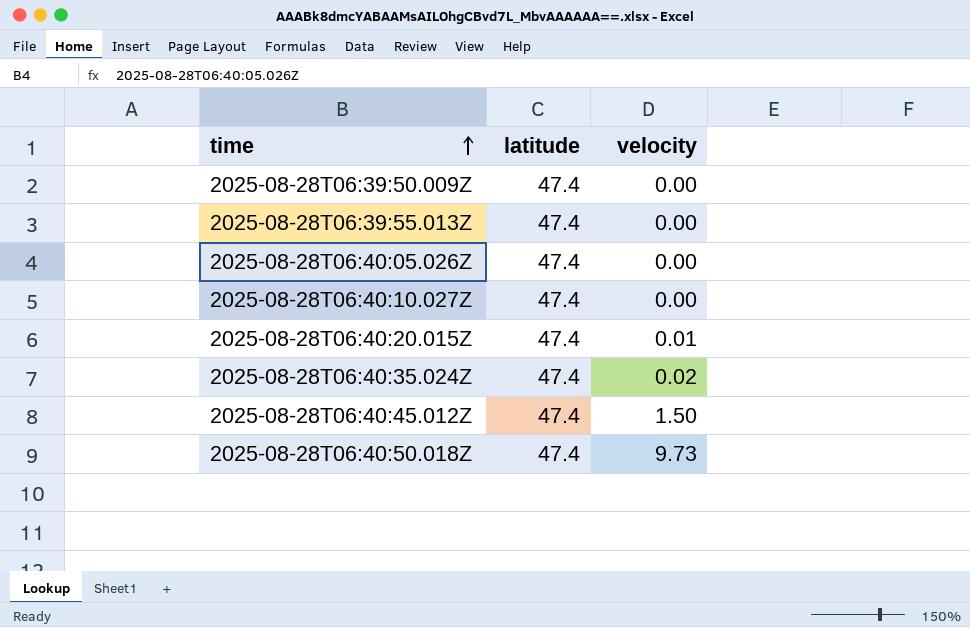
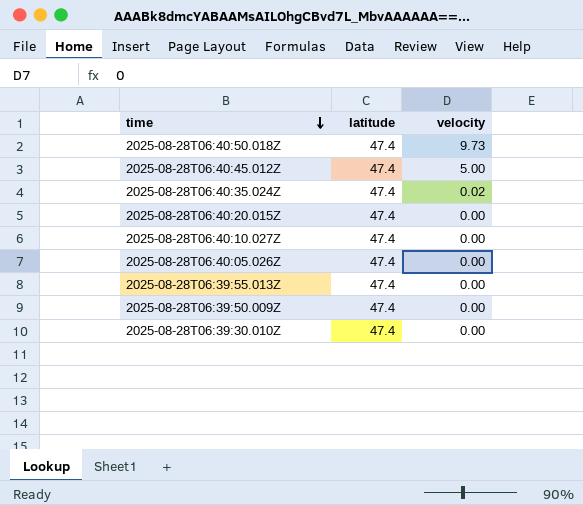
row order: time ascending -> time descending
2025-08-28T06:40:45.012Z | velocity: 1.50 -> 5.00
2025-08-28T06:40:20.015Z | velocity: 0.01 -> 0.00
row 2025-08-28T06:39:30.010Z: none -> 47.4 | 0.00

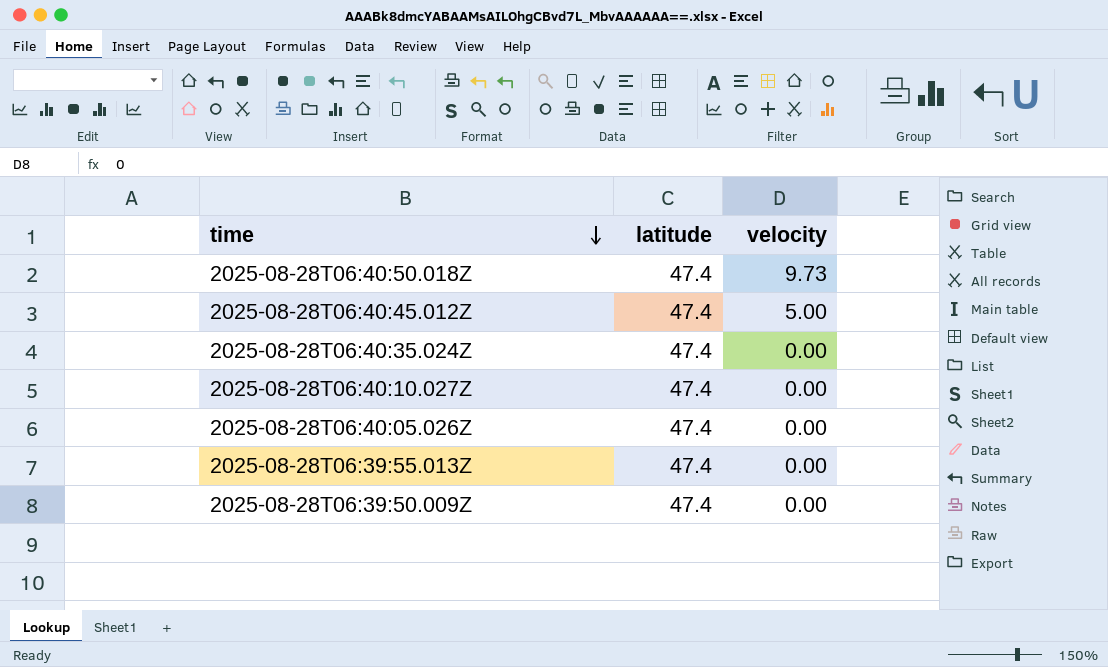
row 2025-08-28T06:40:20.015Z: 47.4 | 0.00 -> none
row 2025-08-28T06:39:30.010Z: 47.4 | 0.00 -> none
2025-08-28T06:40:35.024Z | velocity: 0.02 -> 0.00

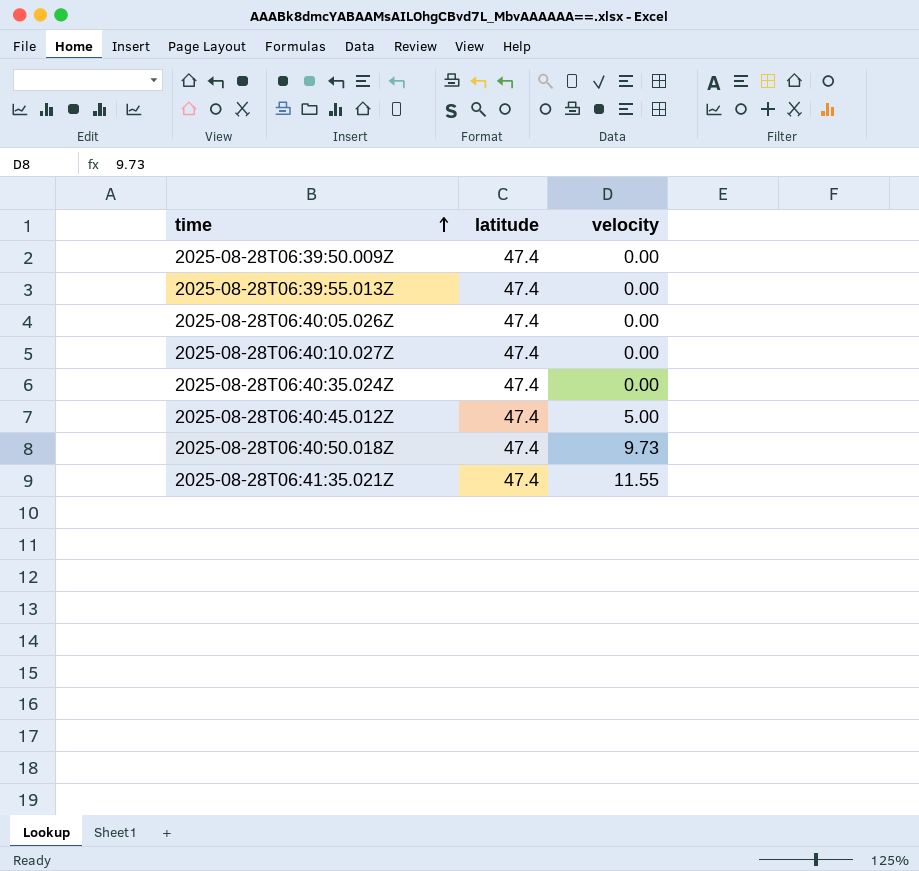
row order: time descending -> time ascending
row 2025-08-28T06:41:35.021Z: none -> 47.4 | 11.55

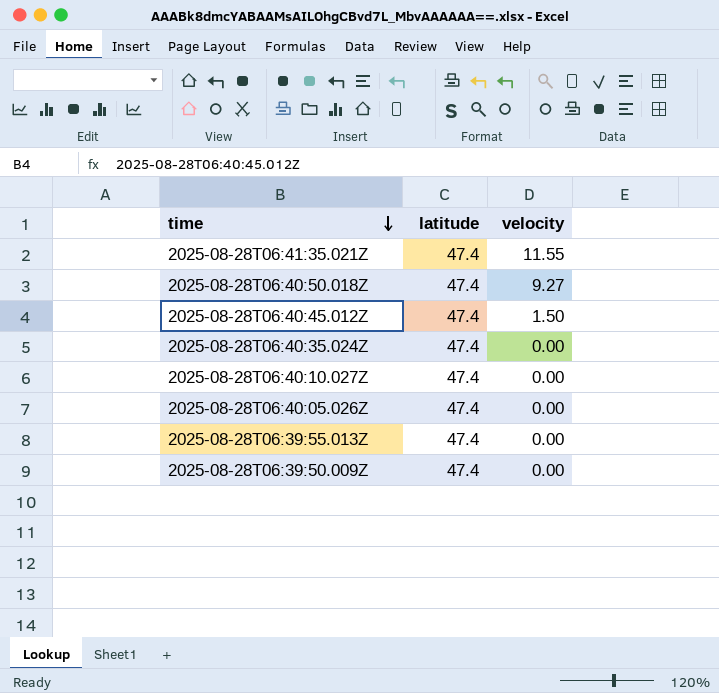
row order: time ascending -> time descending
2025-08-28T06:40:50.018Z | velocity: 9.73 -> 9.27
2025-08-28T06:40:45.012Z | velocity: 5.00 -> 1.50

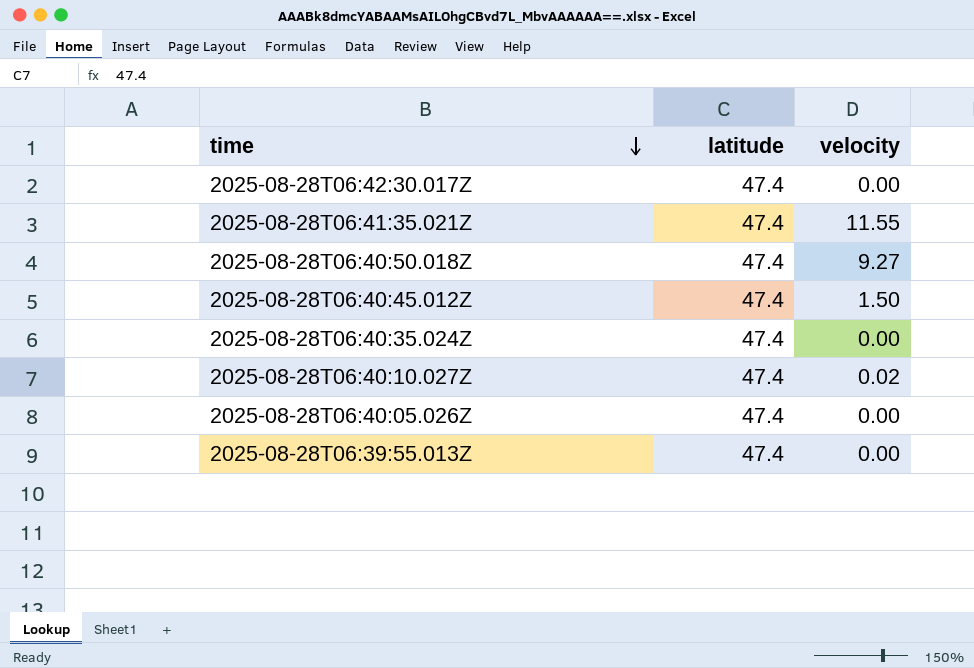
row 2025-08-28T06:39:50.009Z: 47.4 | 0.00 -> none
row 2025-08-28T06:42:30.017Z: none -> 47.4 | 0.00
2025-08-28T06:40:10.027Z | velocity: 0.00 -> 0.02

